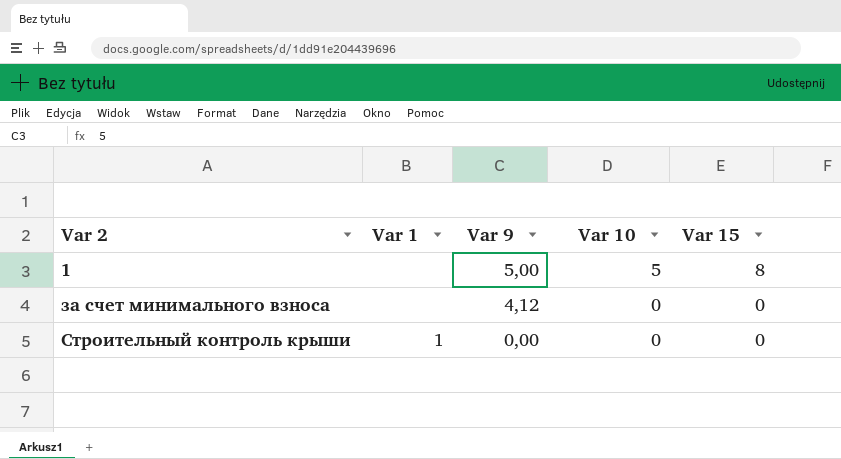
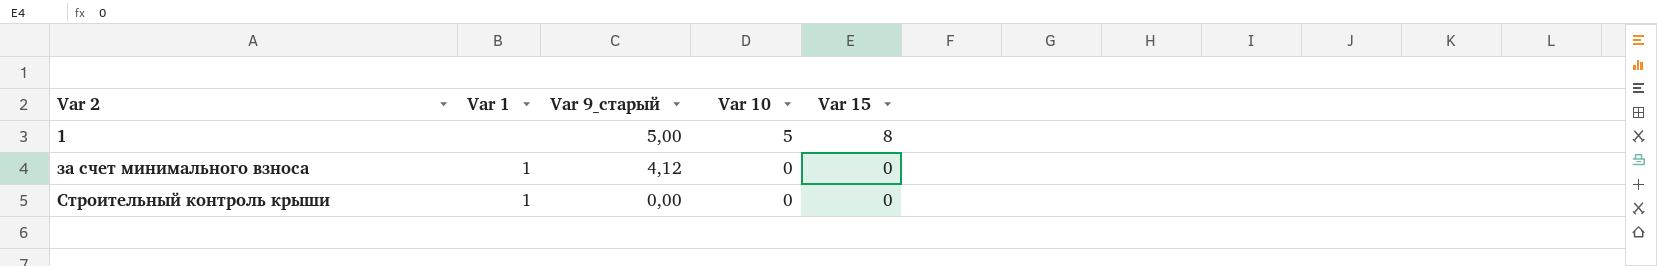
column name: Var 9 -> Var 9_старый
за счет минимального взноса | Var 1: none -> 1

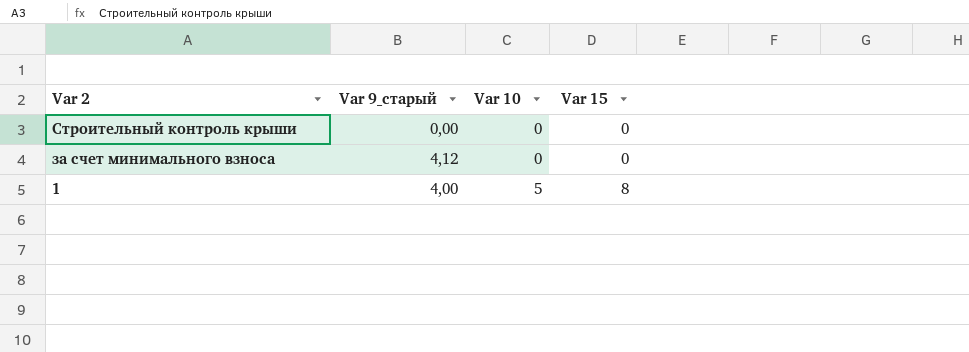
row order: Var 2 ascending -> Var 2 descending
column Var 1 | position: 2 -> none
1 | Var 9_старый: 5,00 -> 4,00

